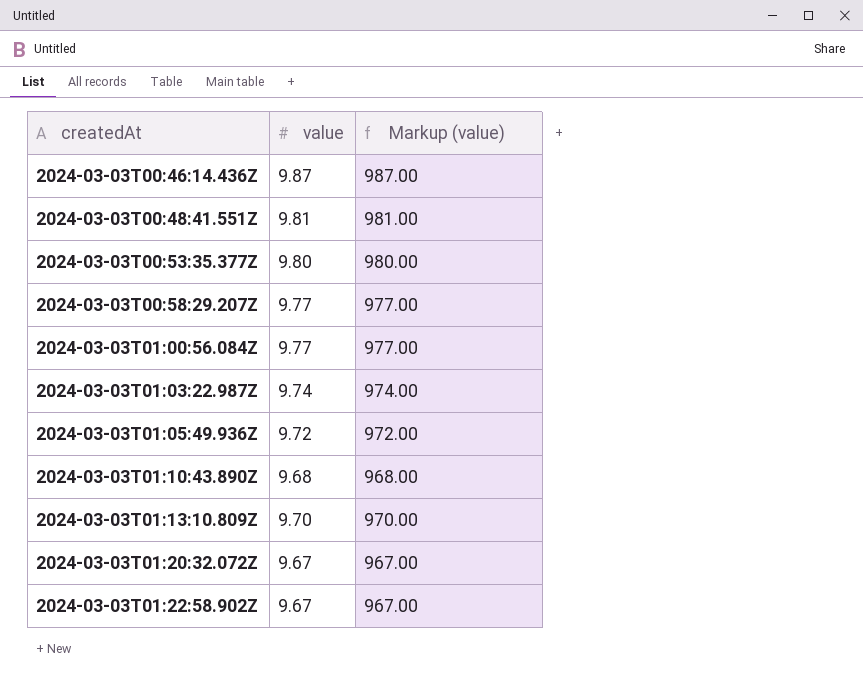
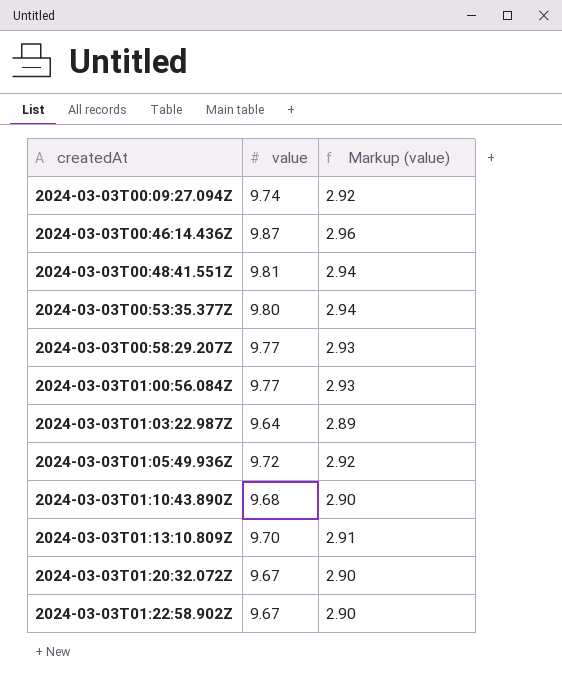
column Markup (value) | formula: [value] * 100 -> [value] * 0.3
row 2024-03-03T00:09:27.094Z: none -> 9.74 | 2.92
2024-03-03T01:03:22.987Z | value: 9.74 -> 9.64

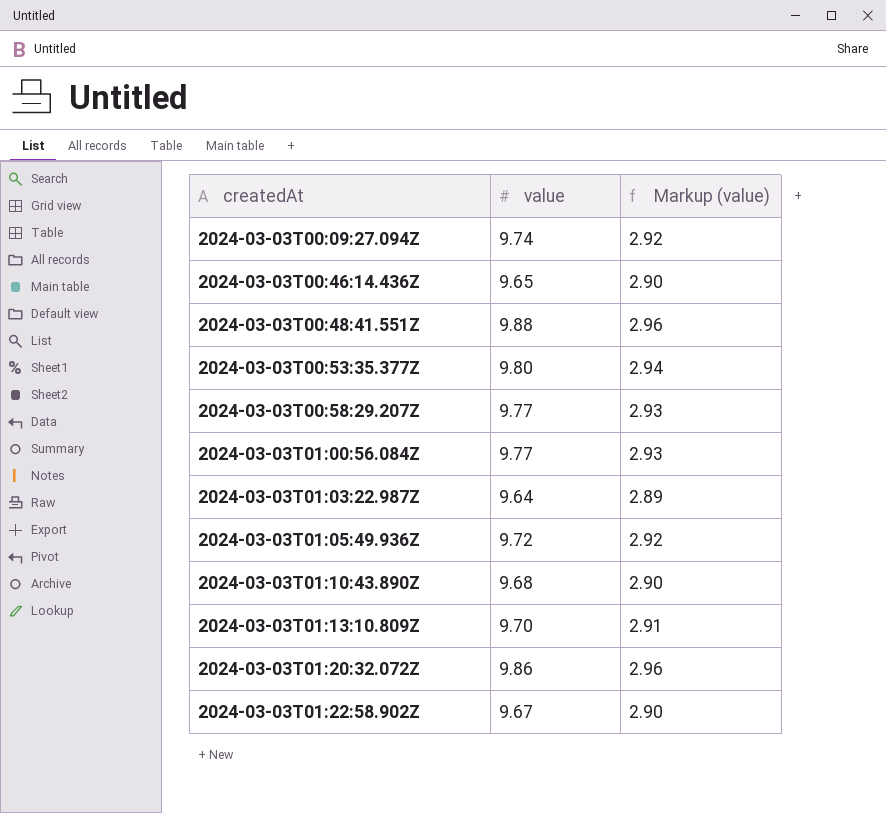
2024-03-03T00:46:14.436Z | value: 9.87 -> 9.65
2024-03-03T00:46:14.436Z | Markup (value): 2.96 -> 2.90
2024-03-03T00:48:41.551Z | value: 9.81 -> 9.88
2024-03-03T00:48:41.551Z | Markup (value): 2.94 -> 2.96
2024-03-03T01:20:32.072Z | value: 9.67 -> 9.86
2024-03-03T01:20:32.072Z | Markup (value): 2.90 -> 2.96

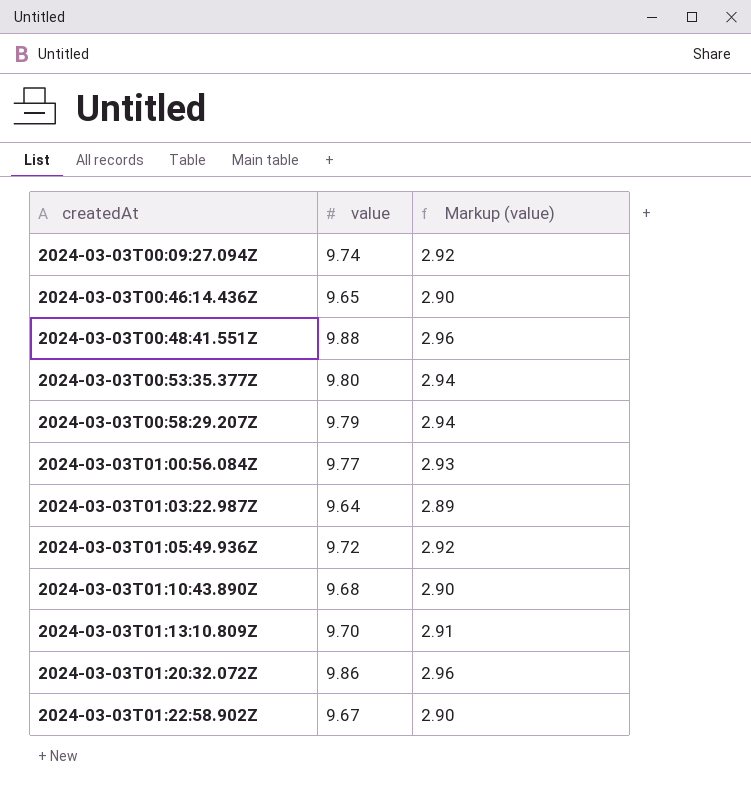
2024-03-03T00:58:29.207Z | value: 9.77 -> 9.79
2024-03-03T00:58:29.207Z | Markup (value): 2.93 -> 2.94

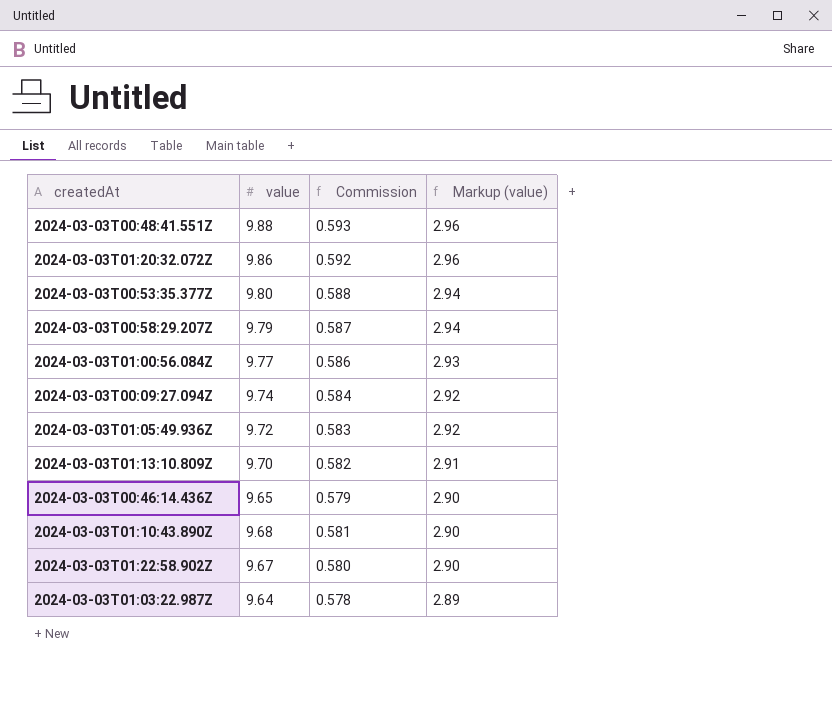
row order: createdAt ascending -> Markup (value) descending
column Commission | formula: none -> [value] * 0.06

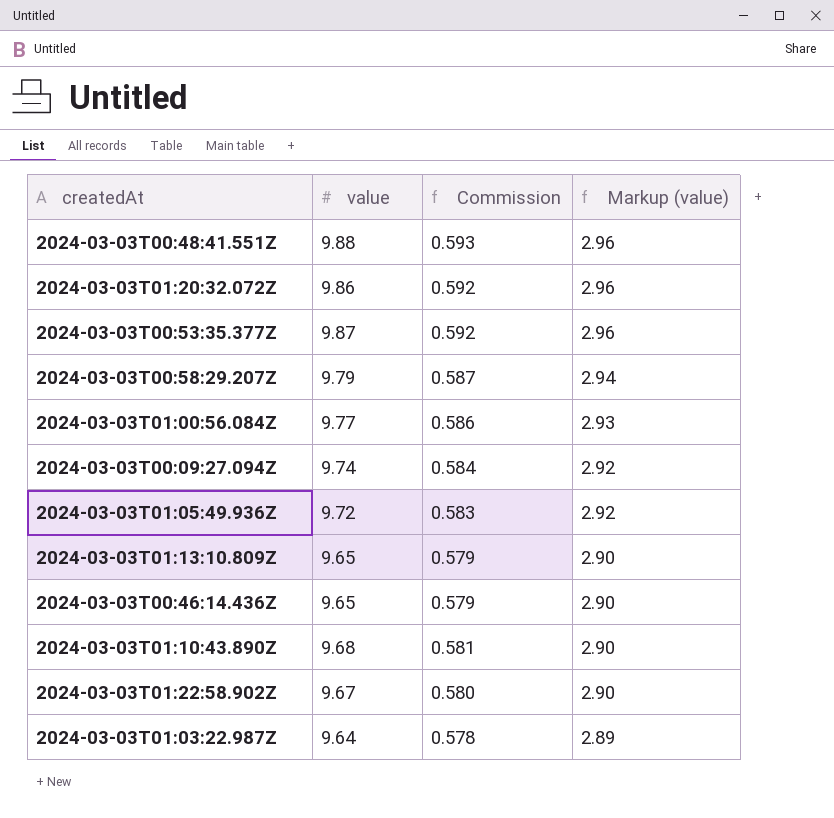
2024-03-03T00:53:35.377Z | value: 9.80 -> 9.87
2024-03-03T00:53:35.377Z | Commission: 0.588 -> 0.592
2024-03-03T00:53:35.377Z | Markup (value): 2.94 -> 2.96
2024-03-03T01:13:10.809Z | value: 9.70 -> 9.65
2024-03-03T01:13:10.809Z | Commission: 0.582 -> 0.579
2024-03-03T01:13:10.809Z | Markup (value): 2.91 -> 2.90

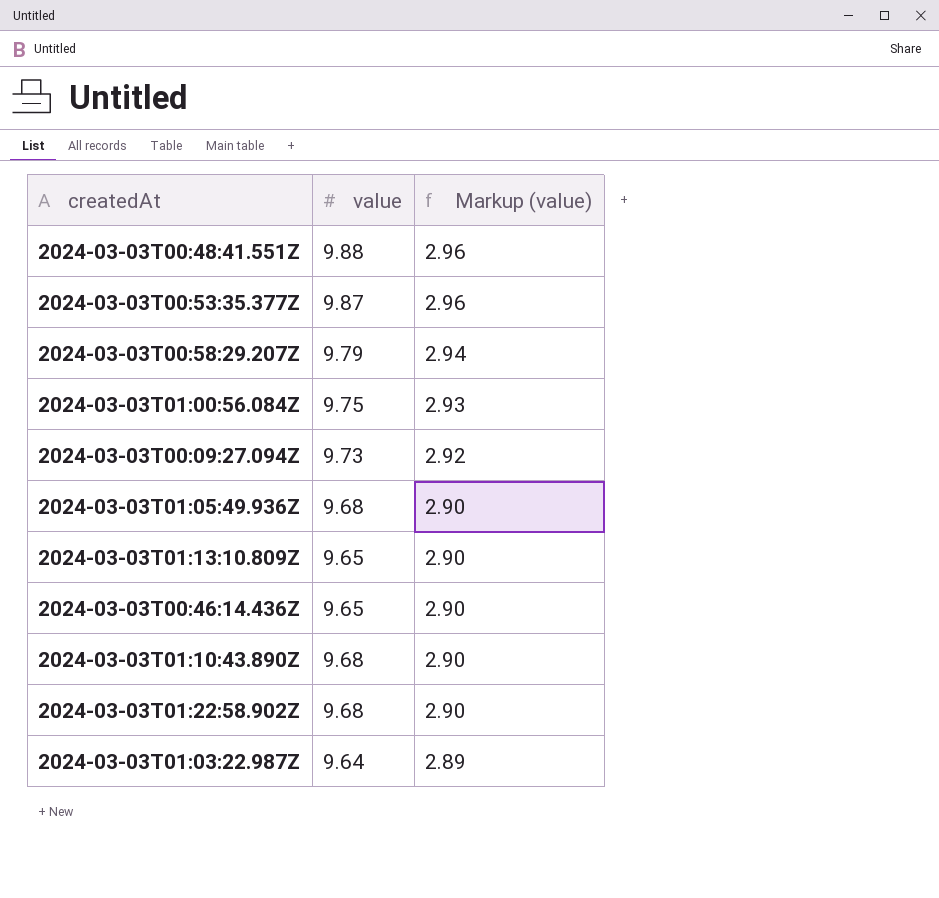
column Commission | formula: [value] * 0.06 -> none
row 2024-03-03T01:20:32.072Z: 9.86 | 0.592 | 2.96 -> none
2024-03-03T01:00:56.084Z | value: 9.77 -> 9.75
2024-03-03T00:09:27.094Z | value: 9.74 -> 9.73
2024-03-03T01:05:49.936Z | value: 9.72 -> 9.68
2024-03-03T01:05:49.936Z | Markup (value): 2.92 -> 2.90
2024-03-03T01:22:58.902Z | value: 9.67 -> 9.68

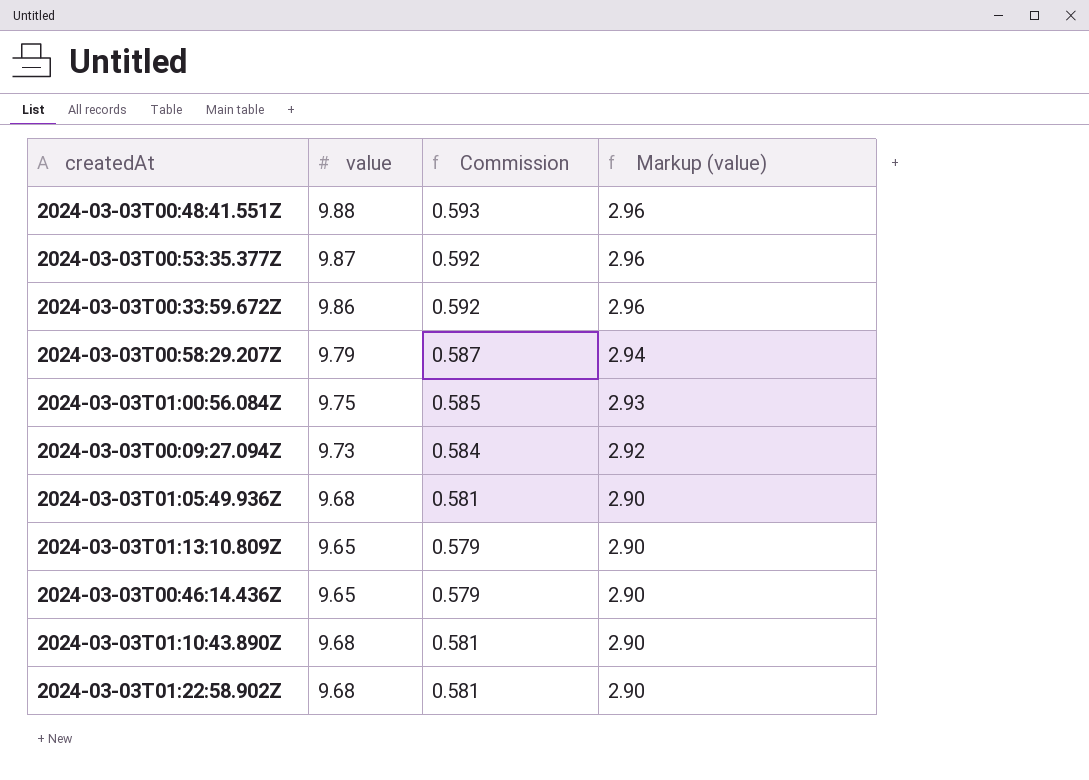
column Commission | formula: none -> [value] * 0.06
row 2024-03-03T01:03:22.987Z: 9.64 | 2.89 -> none
row 2024-03-03T00:33:59.672Z: none -> 9.86 | 0.592 | 2.96

